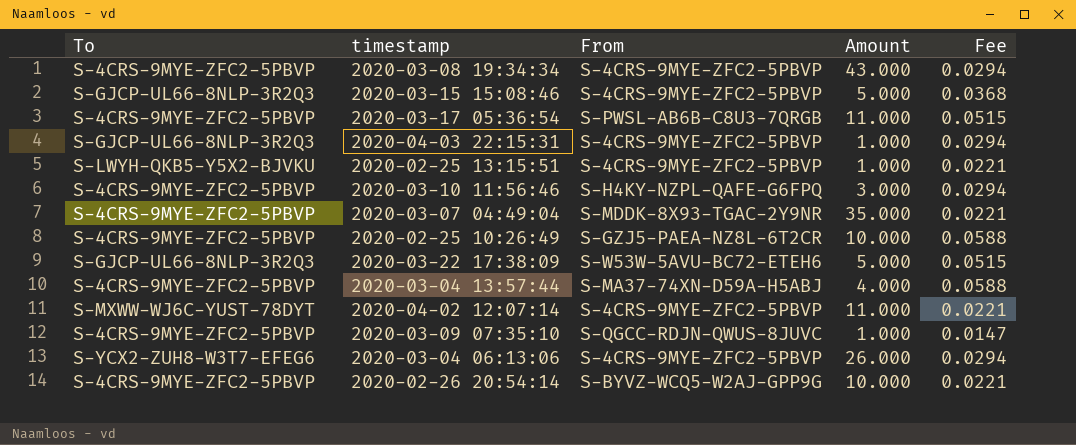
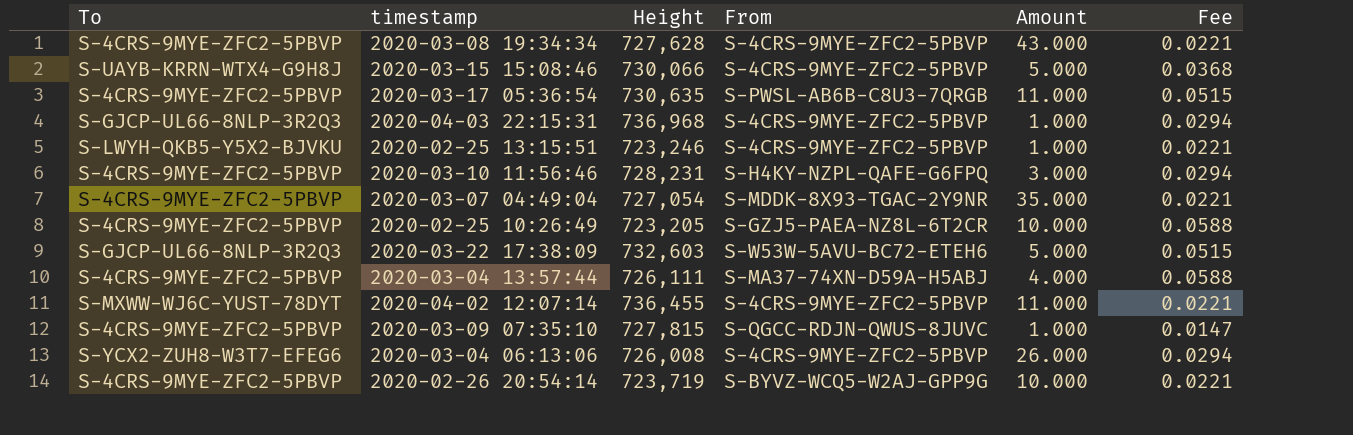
column Height | position: none -> 3
2020-03-08 19:34:34 | Fee: 0.0294 -> 0.0221
2020-03-15 15:08:46 | To: S-GJCP-UL66-8NLP-3R2Q3 -> S-UAYB-KRRN-WTX4-G9H8J

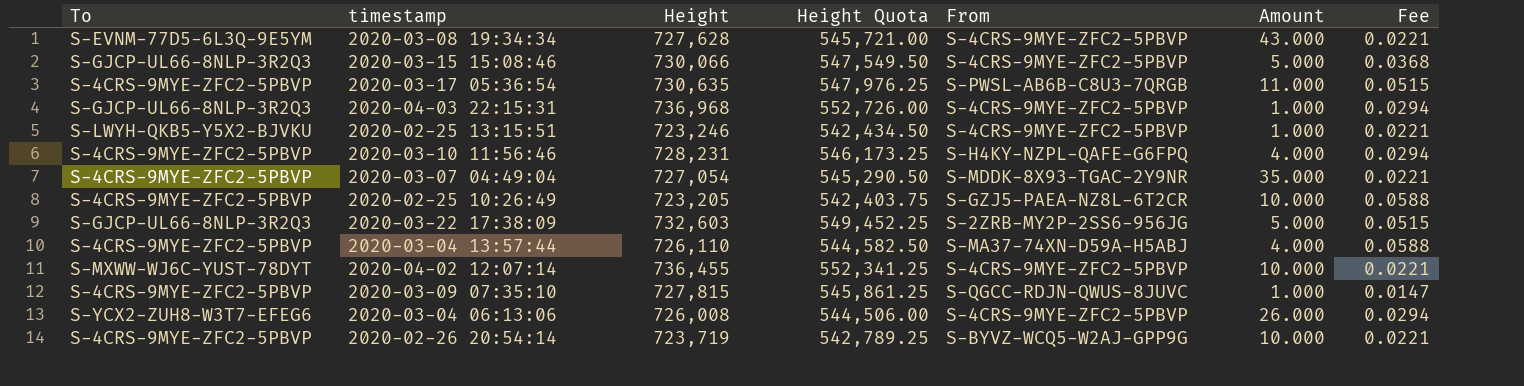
column Height Quota | formula: none -> [Height] * 0.75
2020-03-08 19:34:34 | To: S-4CRS-9MYE-ZFC2-5PBVP -> S-EVNM-77D5-6L3Q-9E5YM
2020-03-15 15:08:46 | To: S-UAYB-KRRN-WTX4-G9H8J -> S-GJCP-UL66-8NLP-3R2Q3
2020-03-10 11:56:46 | Amount: 3.000 -> 4.000
2020-03-22 17:38:09 | From: S-W53W-5AVU-BC72-ETEH6 -> S-2ZRB-MY2P-2SS6-956JG
2020-03-04 13:57:44 | Height: 726,111 -> 726,110
2020-04-02 12:07:14 | Amount: 11.000 -> 10.000

